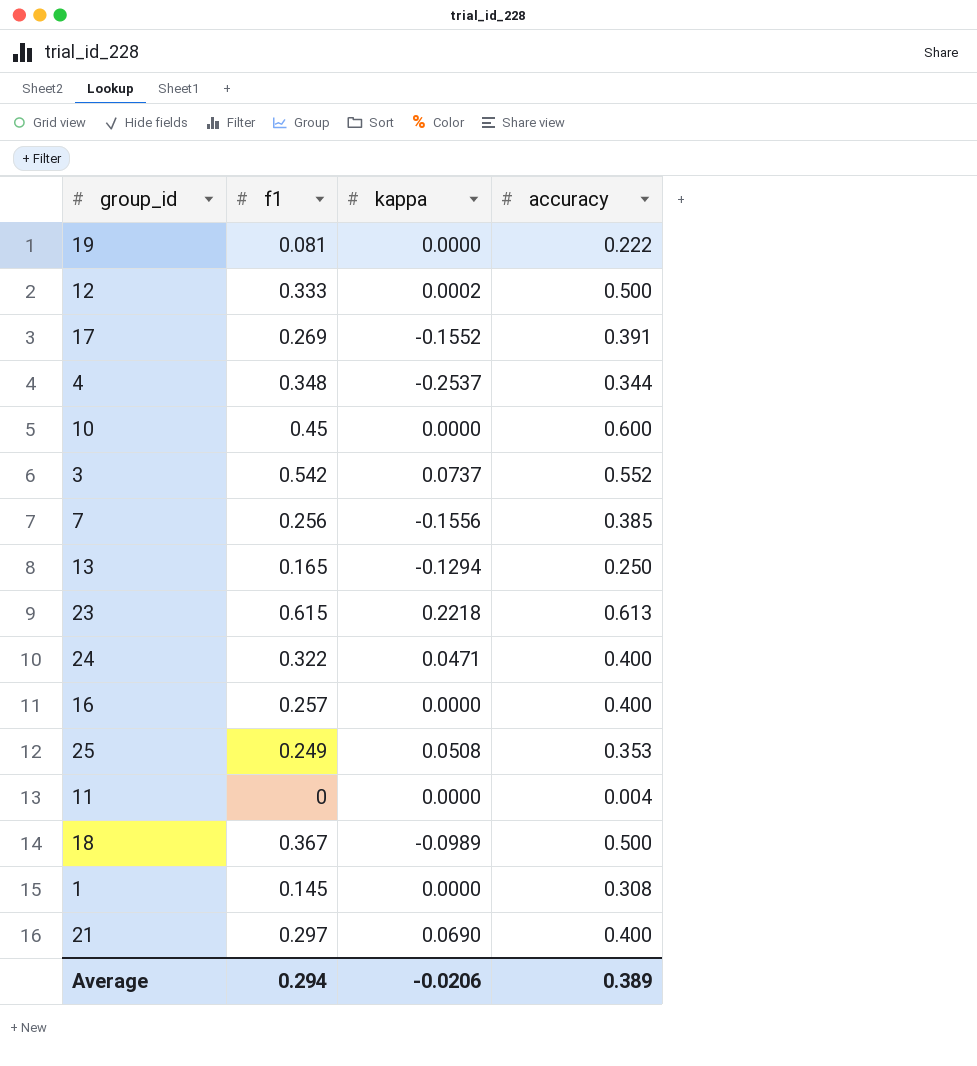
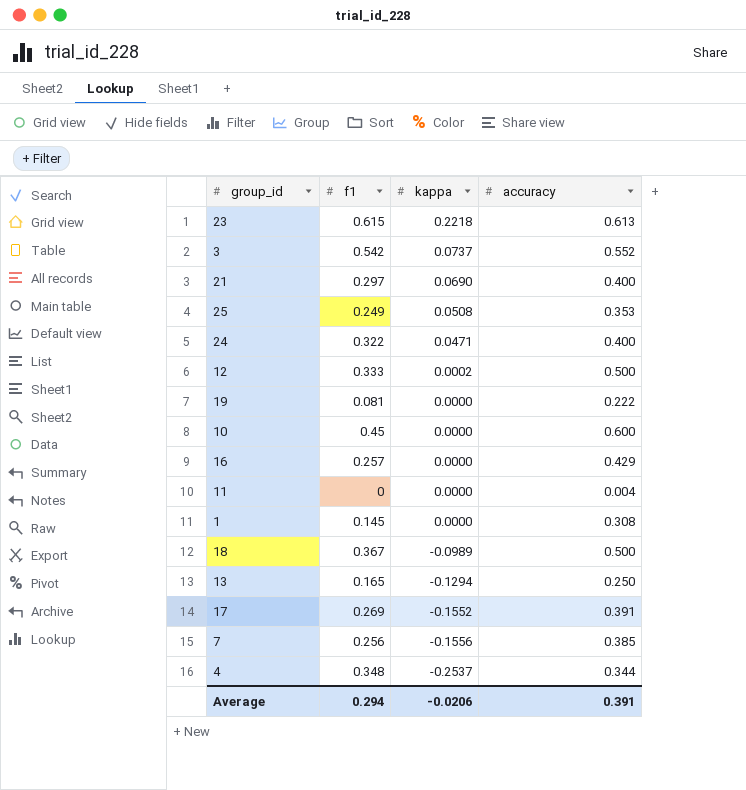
row order: none -> kappa descending
16 | accuracy: 0.400 -> 0.429
Average | accuracy: 0.389 -> 0.391

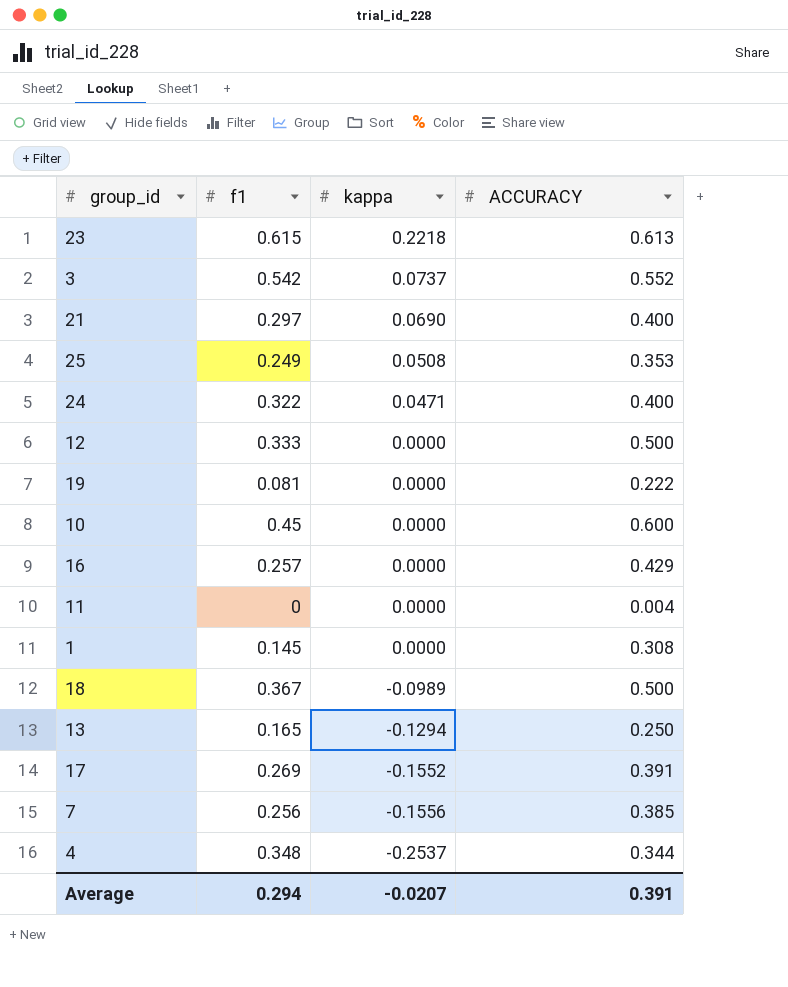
column name: accuracy -> ACCURACY
12 | kappa: 0.0002 -> 0.0000
Average | kappa: -0.0206 -> -0.0207

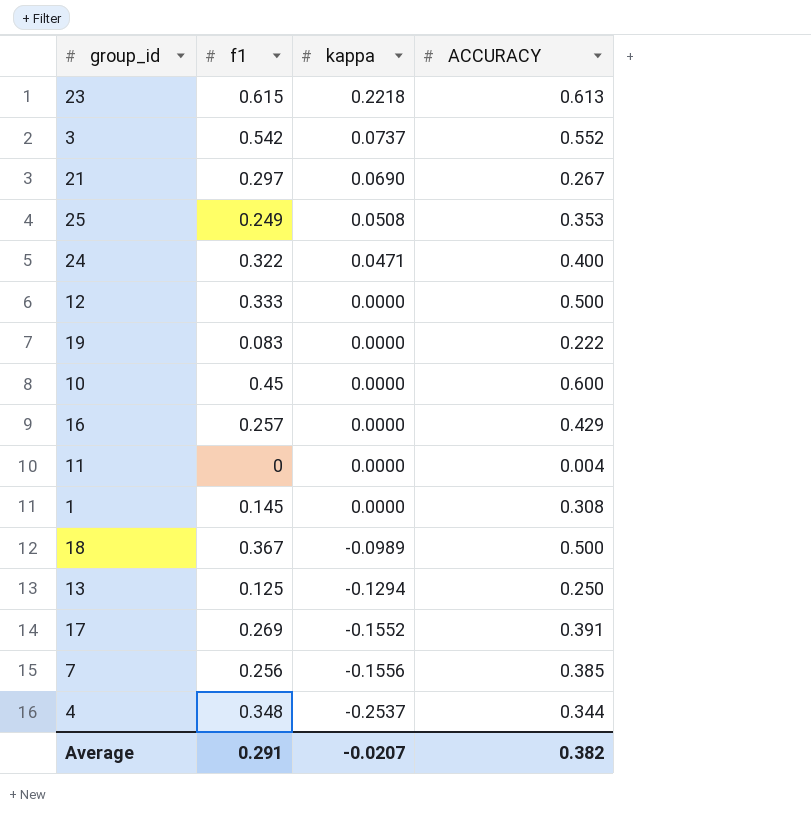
21 | ACCURACY: 0.400 -> 0.267
19 | f1: 0.081 -> 0.083
13 | f1: 0.165 -> 0.125
Average | f1: 0.294 -> 0.291
Average | ACCURACY: 0.391 -> 0.382

